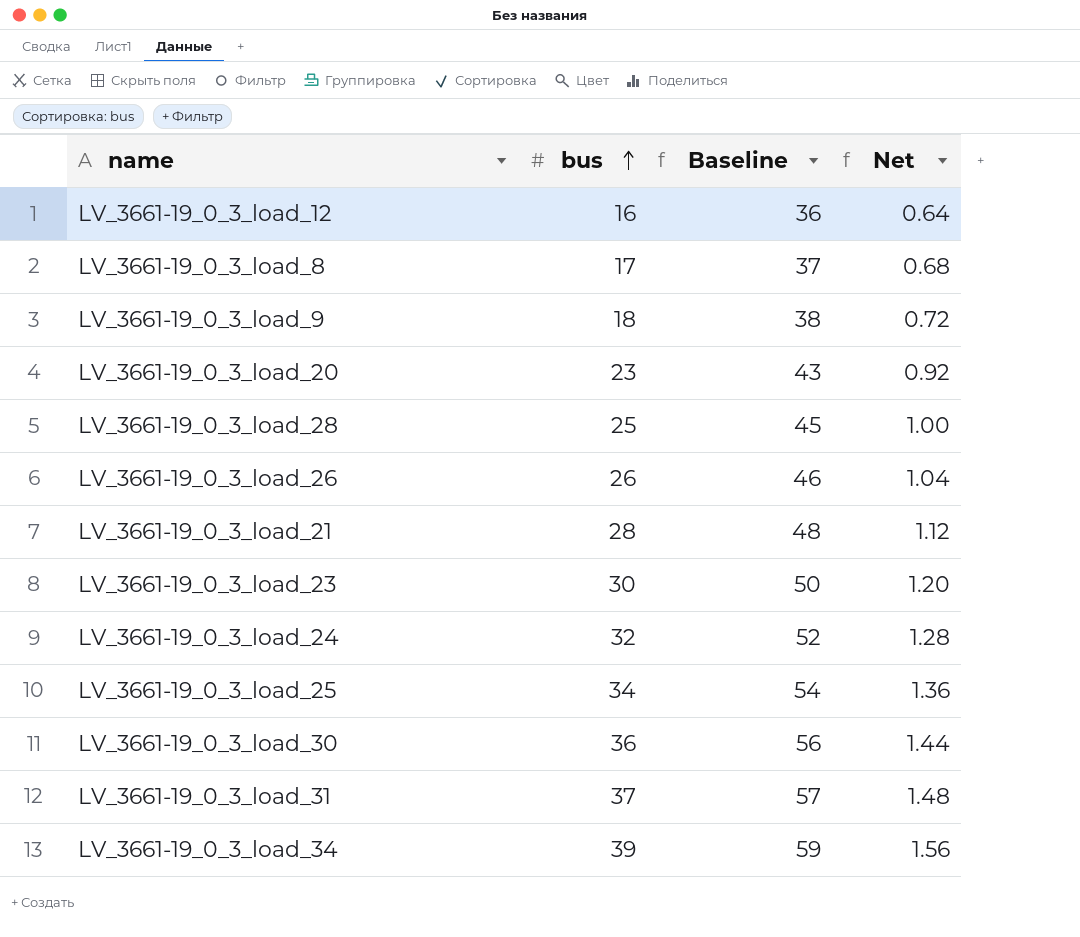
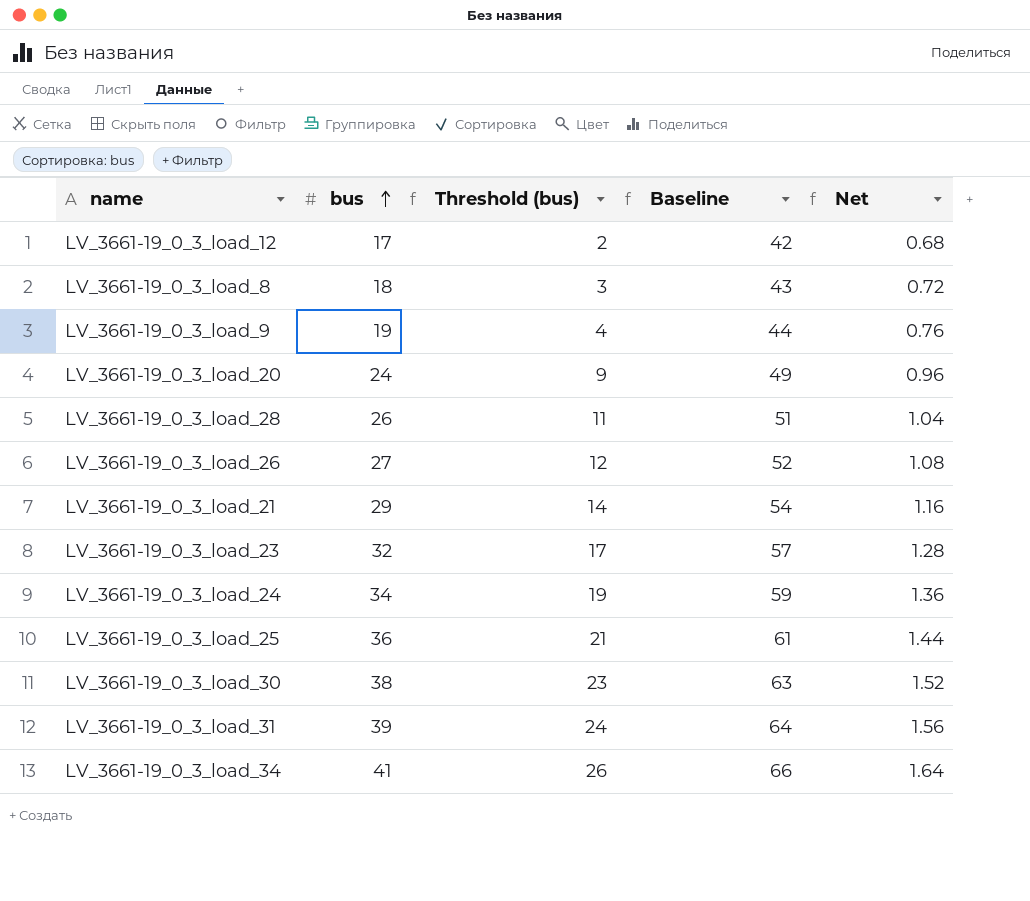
column Threshold (bus) | formula: none -> [bus] - 15
column Baseline | formula: [bus] + 20 -> [bus] + 25
LV_3661-19_0_3_load_12 | bus: 16 -> 17
LV_3661-19_0_3_load_12 | Net: 0.64 -> 0.68
LV_3661-19_0_3_load_8 | bus: 17 -> 18
LV_3661-19_0_3_load_8 | Net: 0.68 -> 0.72
LV_3661-19_0_3_load_9 | bus: 18 -> 19
LV_3661-19_0_3_load_9 | Net: 0.72 -> 0.76
LV_3661-19_0_3_load_20 | bus: 23 -> 24
LV_3661-19_0_3_load_20 | Net: 0.92 -> 0.96
LV_3661-19_0_3_load_28 | bus: 25 -> 26
LV_3661-19_0_3_load_28 | Net: 1.00 -> 1.04
LV_3661-19_0_3_load_26 | bus: 26 -> 27
LV_3661-19_0_3_load_26 | Net: 1.04 -> 1.08
LV_3661-19_0_3_load_21 | bus: 28 -> 29
LV_3661-19_0_3_load_21 | Net: 1.12 -> 1.16
LV_3661-19_0_3_load_23 | bus: 30 -> 32
LV_3661-19_0_3_load_23 | Net: 1.20 -> 1.28
LV_3661-19_0_3_load_24 | bus: 32 -> 34
LV_3661-19_0_3_load_24 | Net: 1.28 -> 1.36
LV_3661-19_0_3_load_25 | bus: 34 -> 36
LV_3661-19_0_3_load_25 | Net: 1.36 -> 1.44
LV_3661-19_0_3_load_30 | bus: 36 -> 38
LV_3661-19_0_3_load_30 | Net: 1.44 -> 1.52
LV_3661-19_0_3_load_31 | bus: 37 -> 39
LV_3661-19_0_3_load_31 | Net: 1.48 -> 1.56
LV_3661-19_0_3_load_34 | bus: 39 -> 41
LV_3661-19_0_3_load_34 | Net: 1.56 -> 1.64

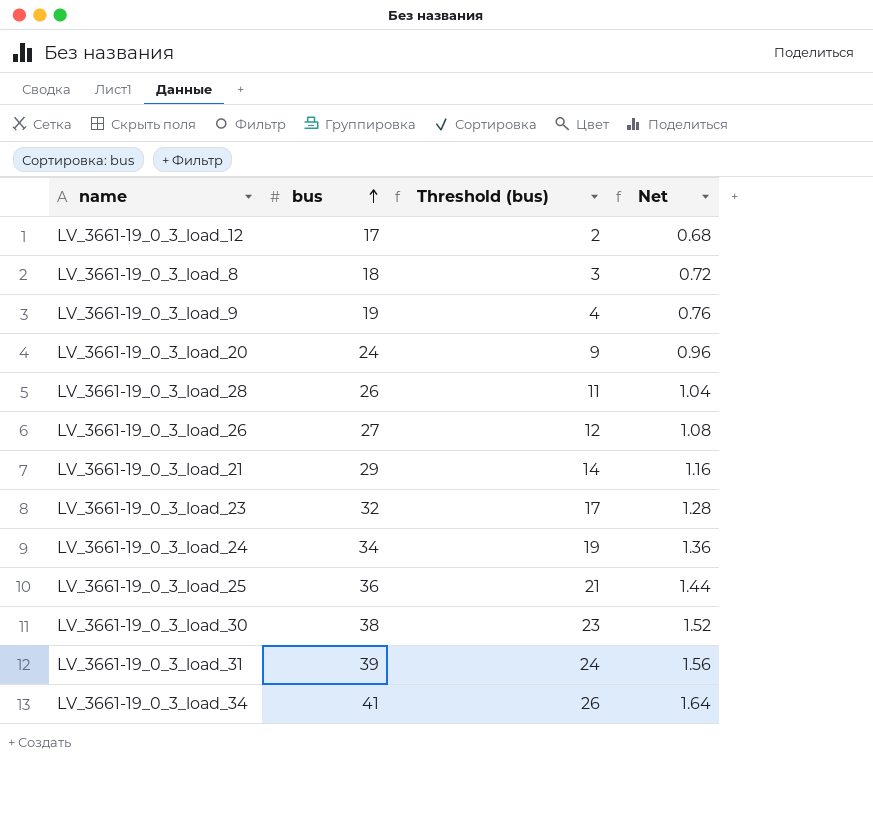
column Baseline | formula: [bus] + 25 -> none

